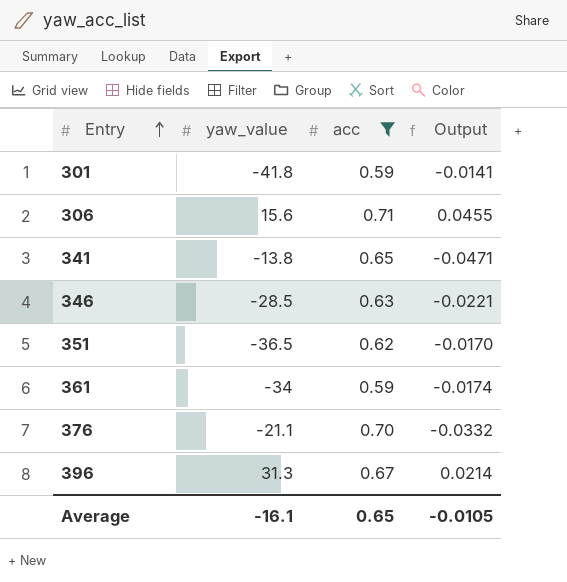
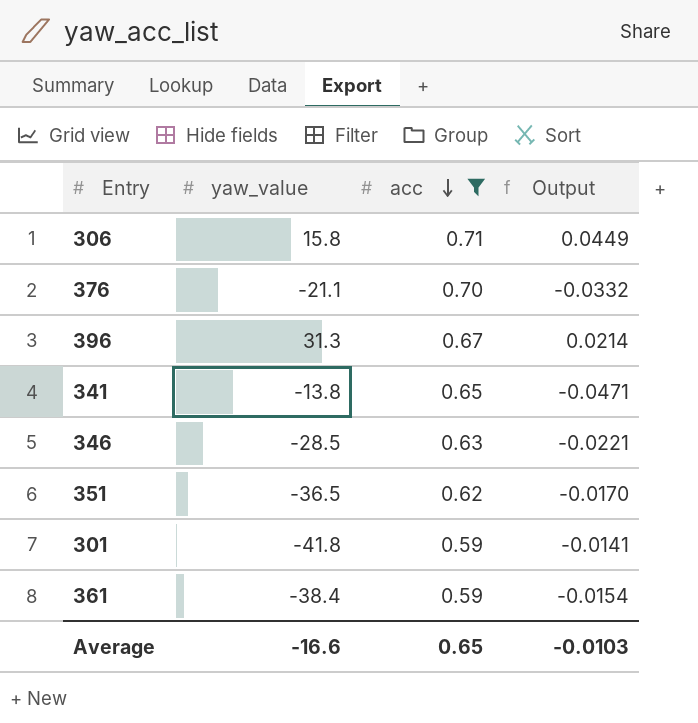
row order: Entry ascending -> acc descending
306 | yaw_value: 15.6 -> 15.8
306 | Output: 0.0455 -> 0.0449
361 | yaw_value: -34 -> -38.4
361 | Output: -0.0174 -> -0.0154
Average | yaw_value: -16.1 -> -16.6
Average | Output: -0.0105 -> -0.0103

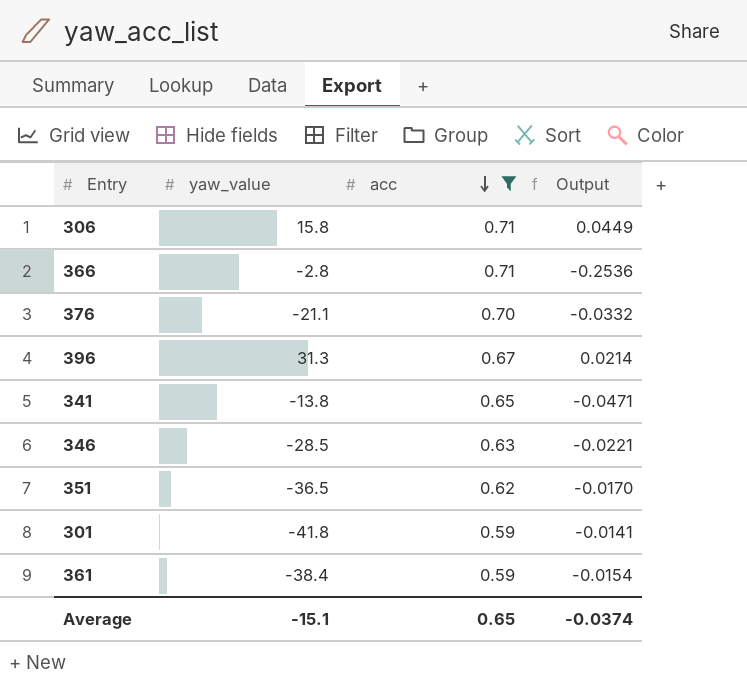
row 366: none -> -2.8 | 0.71 | -0.2536
Average | yaw_value: -16.6 -> -15.1
Average | Output: -0.0103 -> -0.0374

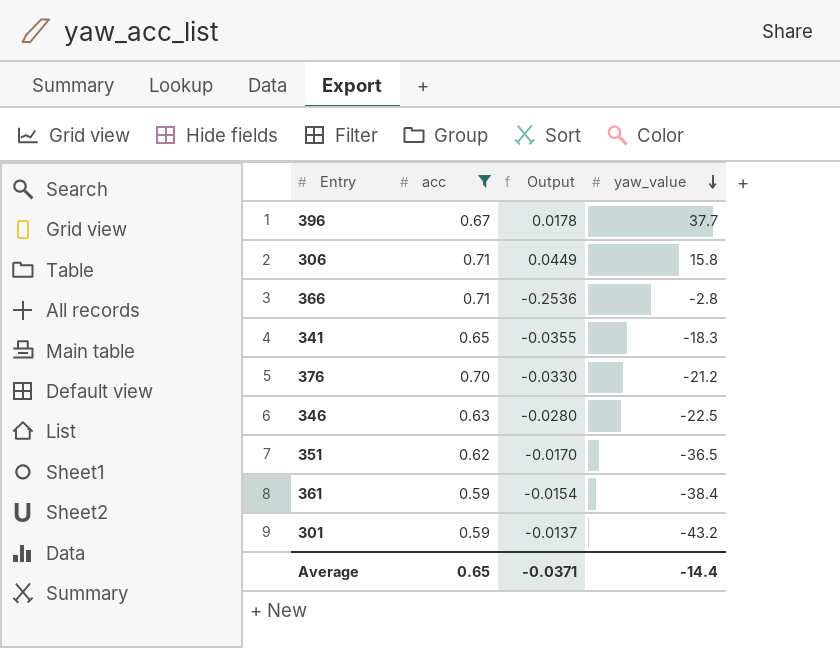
row order: acc descending -> yaw_value descending
column yaw_value | position: 2 -> 4
396 | Output: 0.0214 -> 0.0178
396 | yaw_value: 31.3 -> 37.7
341 | Output: -0.0471 -> -0.0355
341 | yaw_value: -13.8 -> -18.3
376 | Output: -0.0332 -> -0.0330
376 | yaw_value: -21.1 -> -21.2
346 | Output: -0.0221 -> -0.0280
346 | yaw_value: -28.5 -> -22.5
301 | Output: -0.0141 -> -0.0137
301 | yaw_value: -41.8 -> -43.2
Average | Output: -0.0374 -> -0.0371
Average | yaw_value: -15.1 -> -14.4

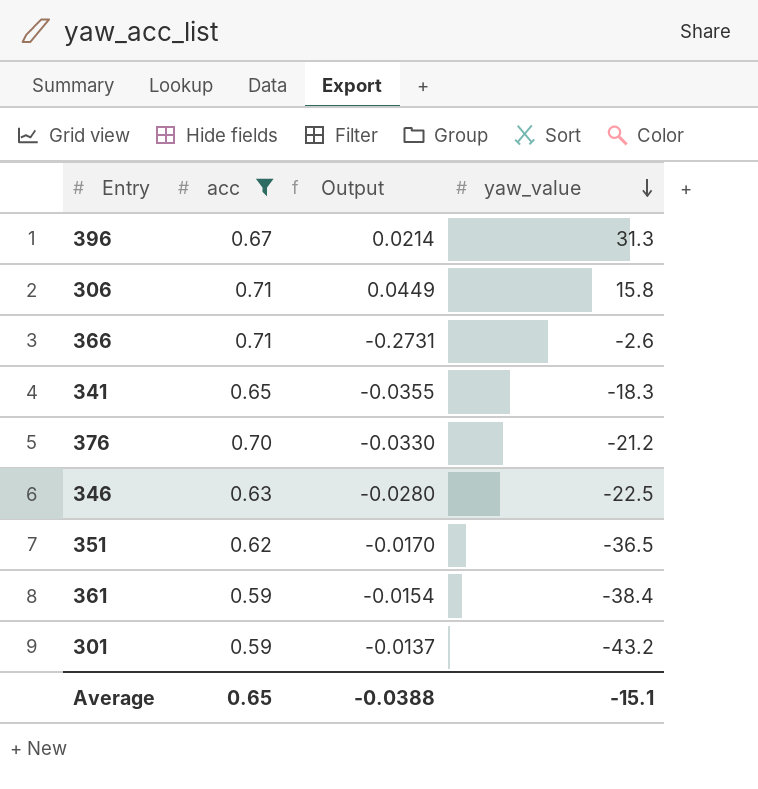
396 | Output: 0.0178 -> 0.0214
396 | yaw_value: 37.7 -> 31.3
366 | Output: -0.2536 -> -0.2731
366 | yaw_value: -2.8 -> -2.6
Average | Output: -0.0371 -> -0.0388
Average | yaw_value: -14.4 -> -15.1

